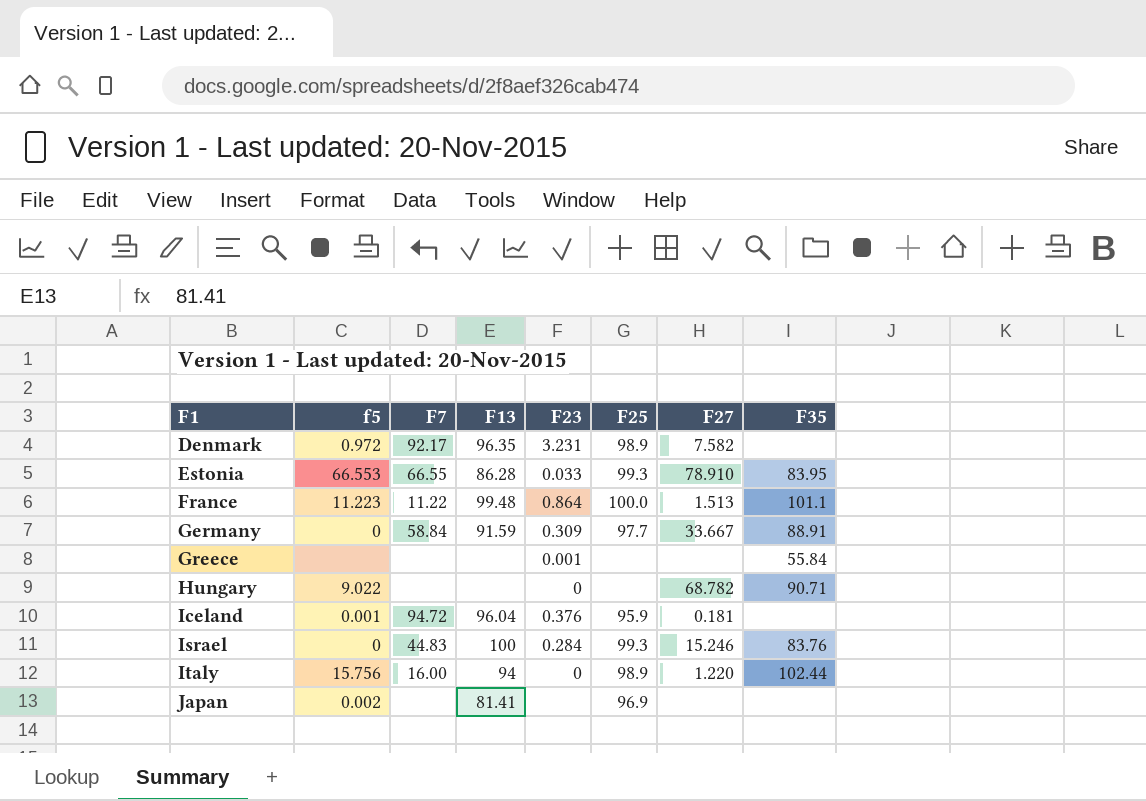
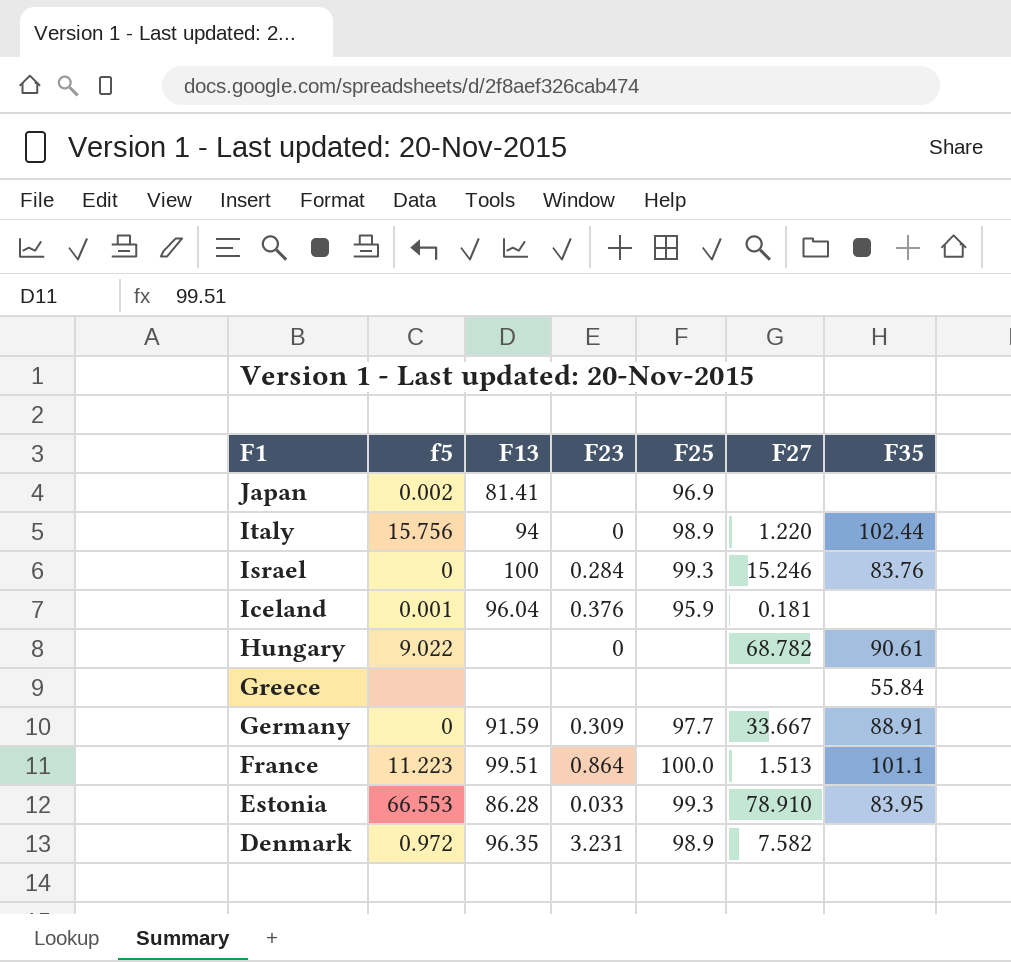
row order: F1 ascending -> F1 descending
column F7 | position: 3 -> none
Hungary | F35: 90.71 -> 90.61
Greece | F23: 0.001 -> none
France | F13: 99.48 -> 99.51

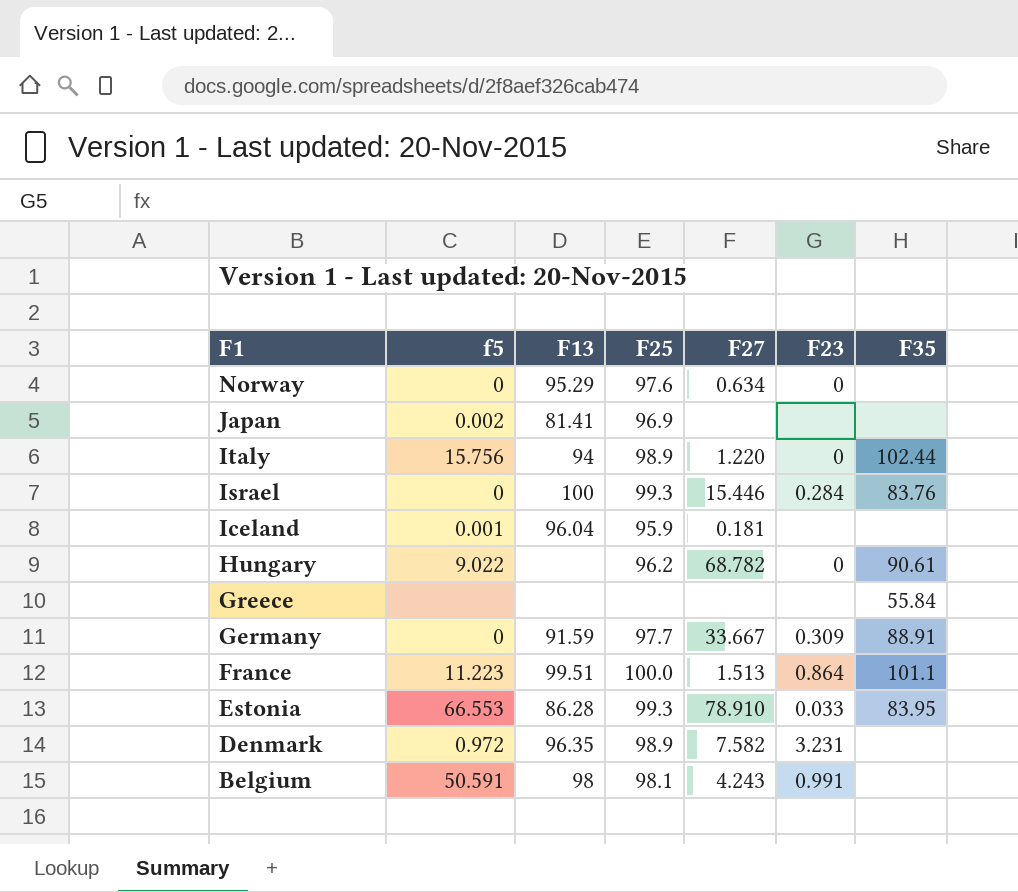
column F23 | position: 4 -> 6
row Norway: none -> 0 | 95.29 | 97.6 | 0.634 | 0 | none
Israel | F27: 15.246 -> 15.446
Iceland | F23: 0.376 -> none
Hungary | F25: none -> 96.2
row Belgium: none -> 50.591 | 98 | 98.1 | 4.243 | 0.991 | none

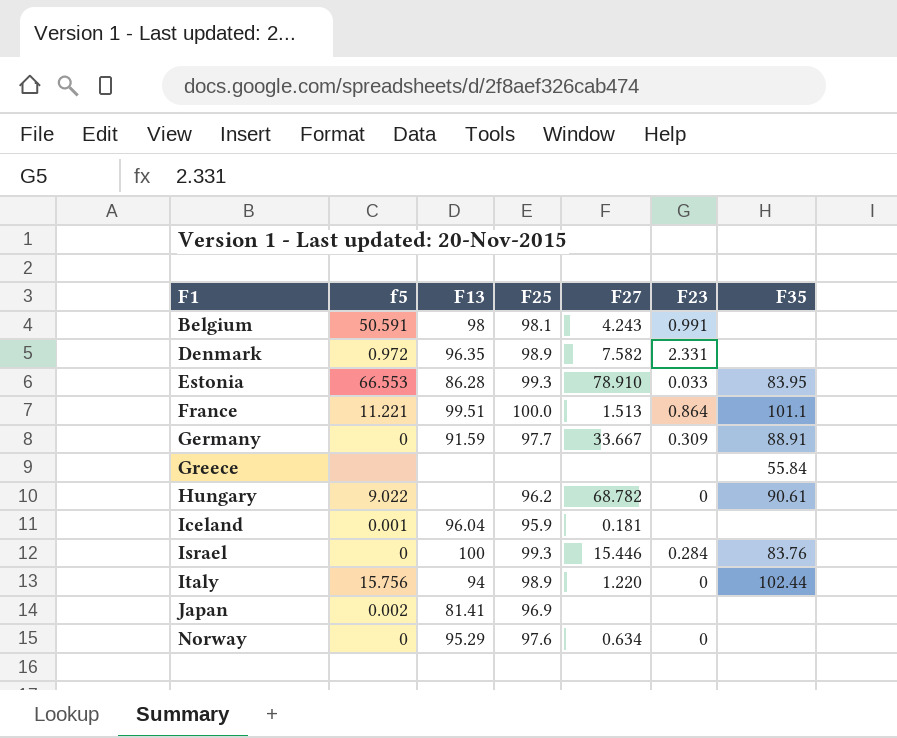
row order: F1 descending -> F1 ascending
Denmark | F23: 3.231 -> 2.331
France | f5: 11.223 -> 11.221

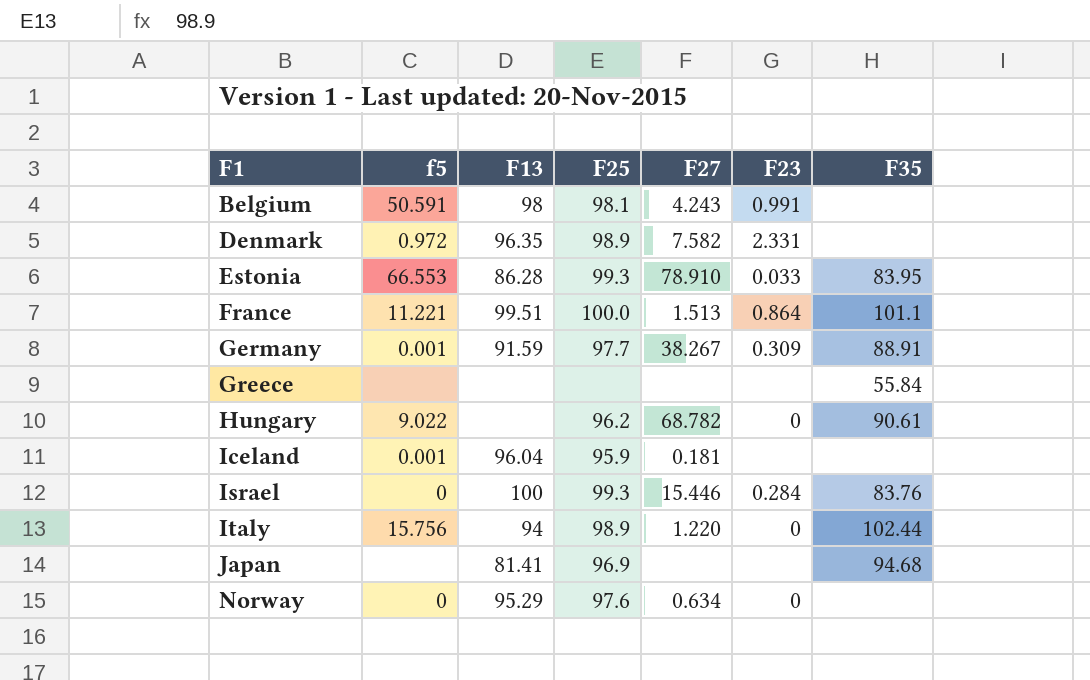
Germany | f5: 0 -> 0.001
Germany | F27: 33.667 -> 38.267
Japan | f5: 0.002 -> none
Japan | F35: none -> 94.68

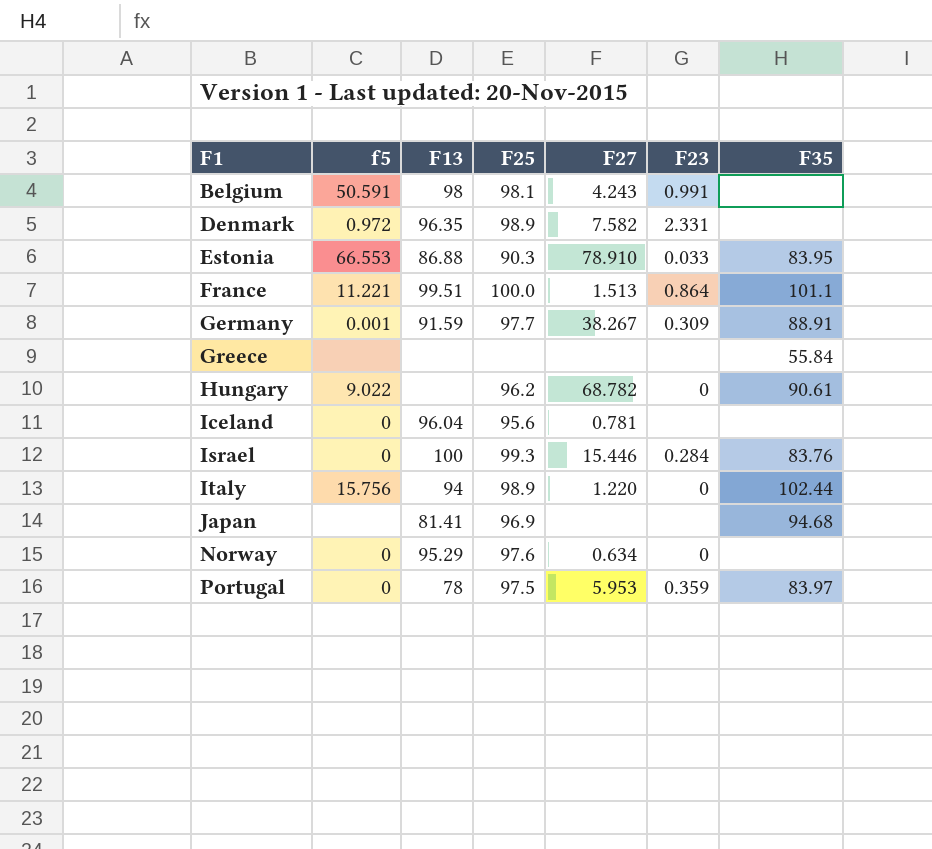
Estonia | F13: 86.28 -> 86.88
Estonia | F25: 99.3 -> 90.3
Iceland | f5: 0.001 -> 0
Iceland | F25: 95.9 -> 95.6
Iceland | F27: 0.181 -> 0.781
row Portugal: none -> 0 | 78 | 97.5 | 5.953 | 0.359 | 83.97

